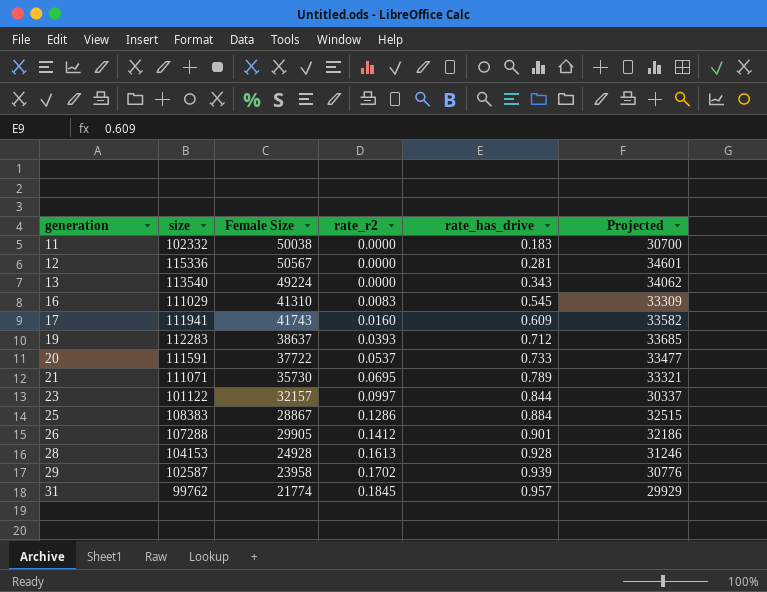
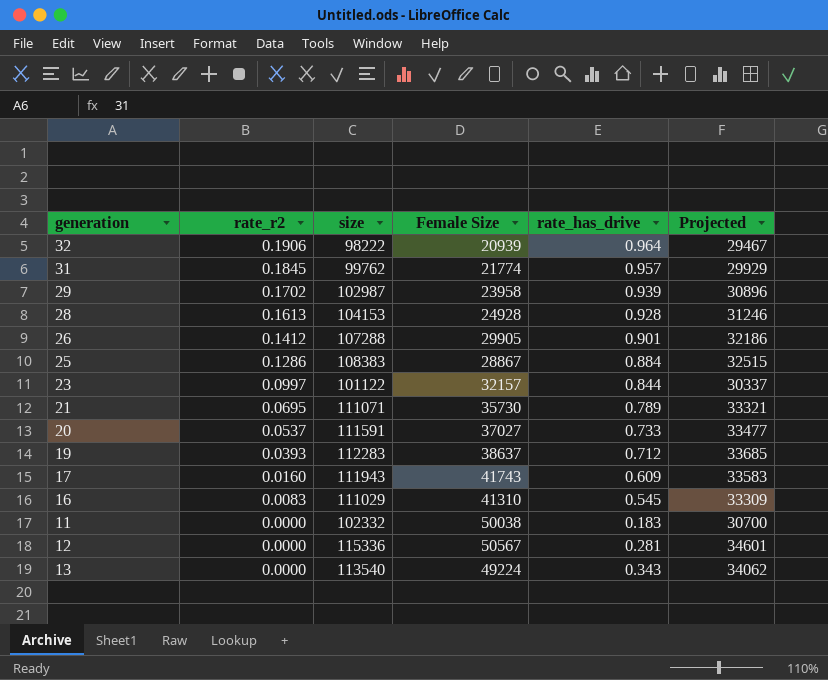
row order: generation ascending -> rate_r2 descending
column rate_r2 | position: 4 -> 2
row 32: none -> 0.1906 | 98222 | 20939 | 0.964 | 29467
29 | size: 102587 -> 102987
29 | Projected: 30776 -> 30896
20 | Female Size: 37722 -> 37027
17 | size: 111941 -> 111943
17 | Projected: 33582 -> 33583

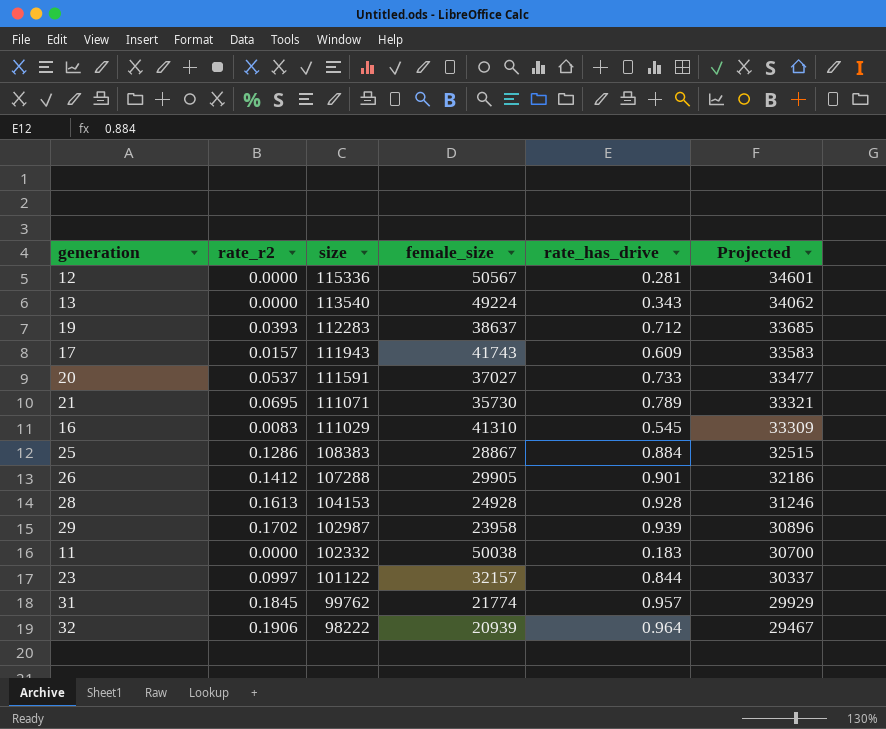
row order: rate_r2 descending -> size descending
column name: Female Size -> female_size
17 | rate_r2: 0.0160 -> 0.0157

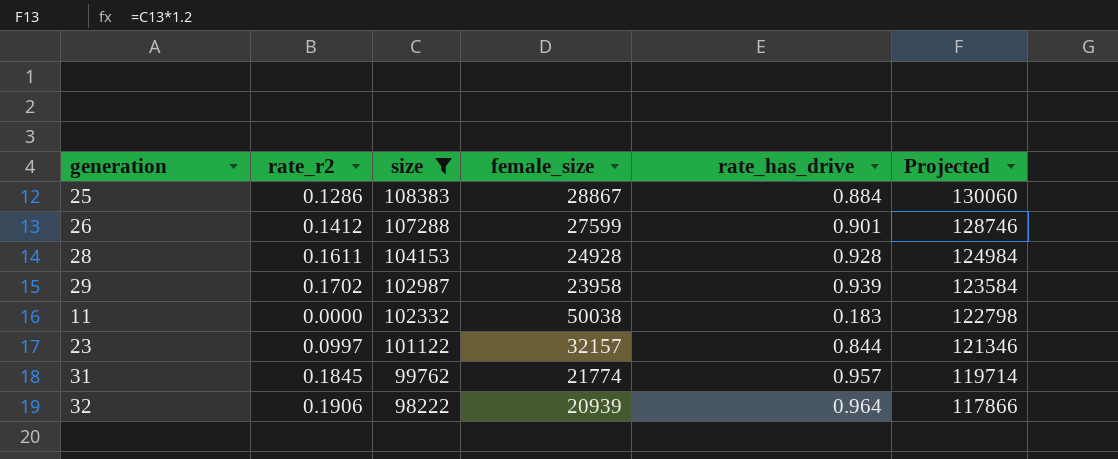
filter: none -> size <= 108383
column Projected | formula: [size] * 0.3 -> [size] * 1.2
26 | female_size: 29905 -> 27599
28 | rate_r2: 0.1613 -> 0.1611

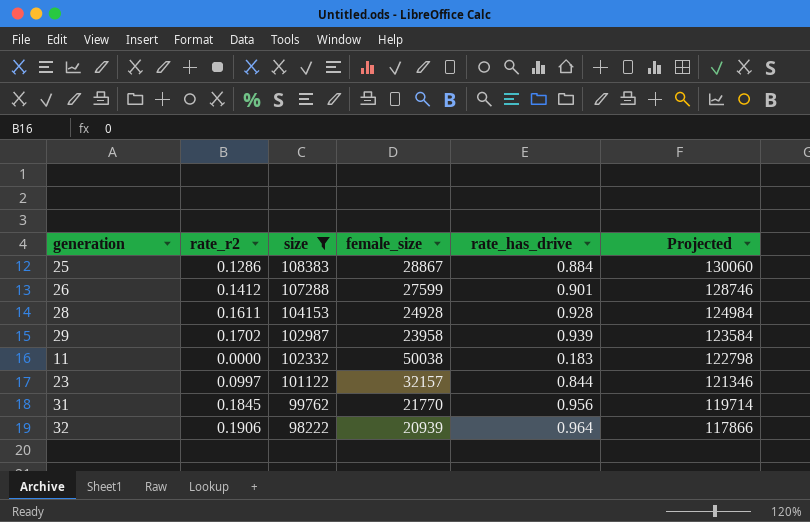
31 | female_size: 21774 -> 21770
31 | rate_has_drive: 0.957 -> 0.956

